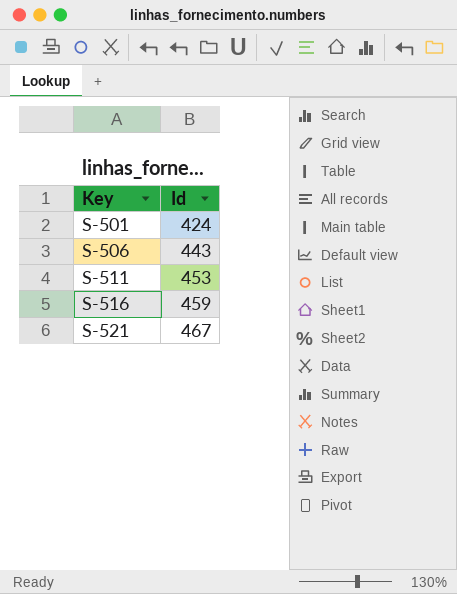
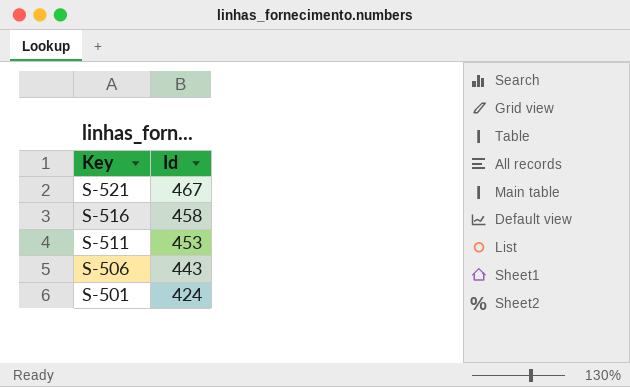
row order: Key ascending -> Key descending
S-516 | Id: 459 -> 458

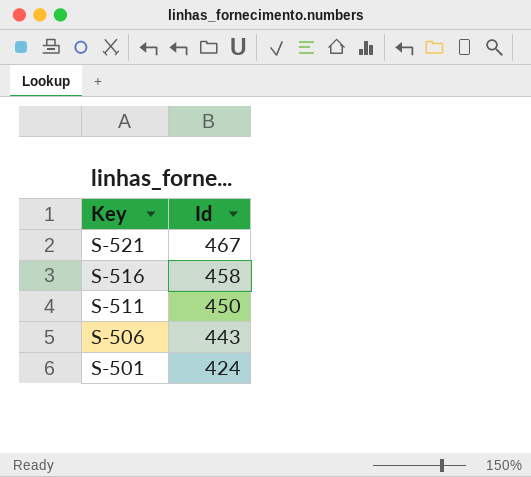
S-511 | Id: 453 -> 450

